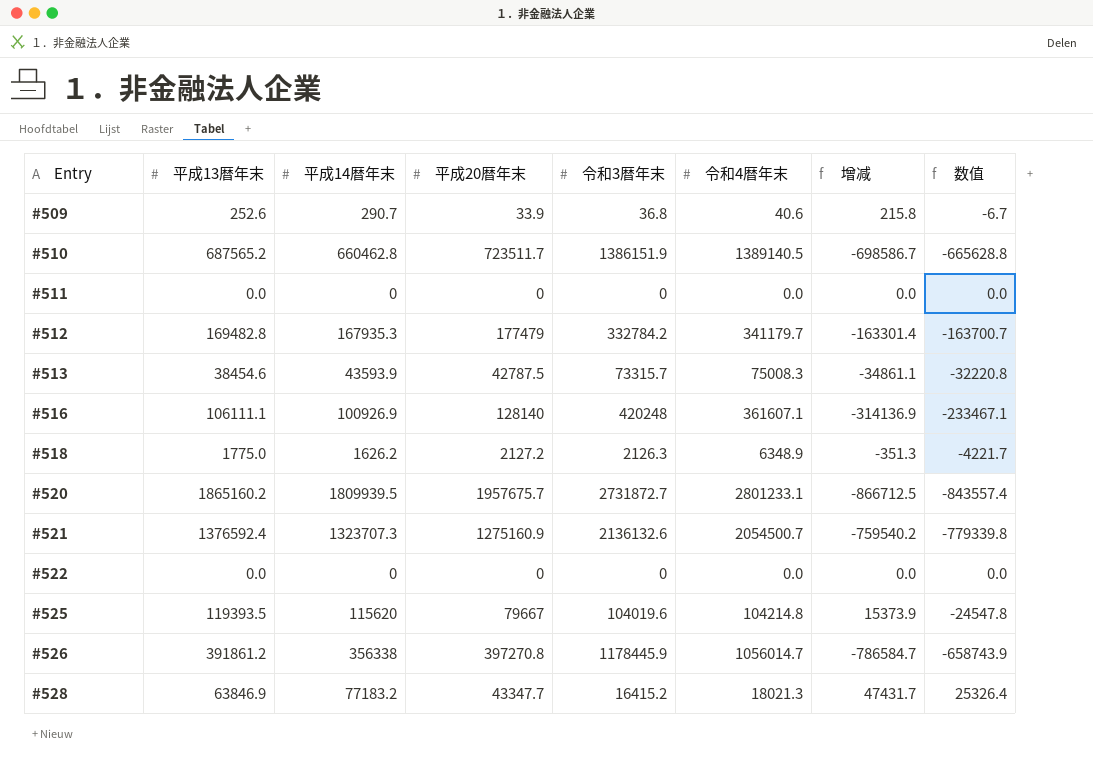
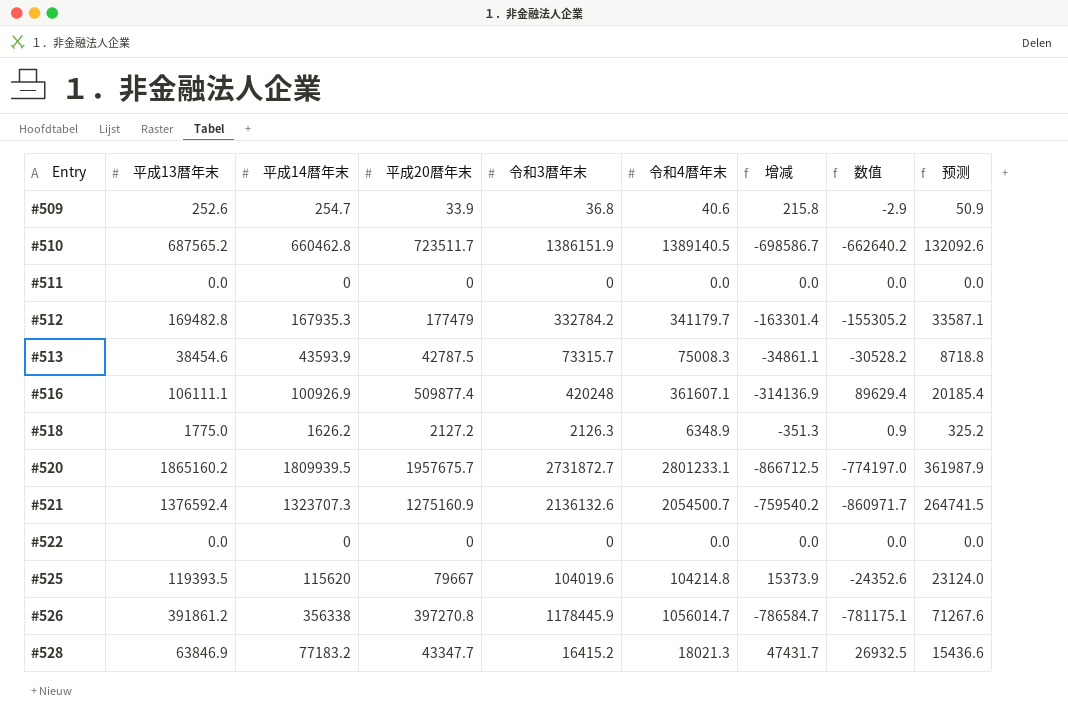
column 数值 | formula: [平成20暦年末] - [令和4暦年末] -> [平成20暦年末] - [令和3暦年末]
column 预测 | formula: none -> [平成14暦年末] * 0.2
#509 | 平成14暦年末: 290.7 -> 254.7
#516 | 平成20暦年末: 128140 -> 509877.4

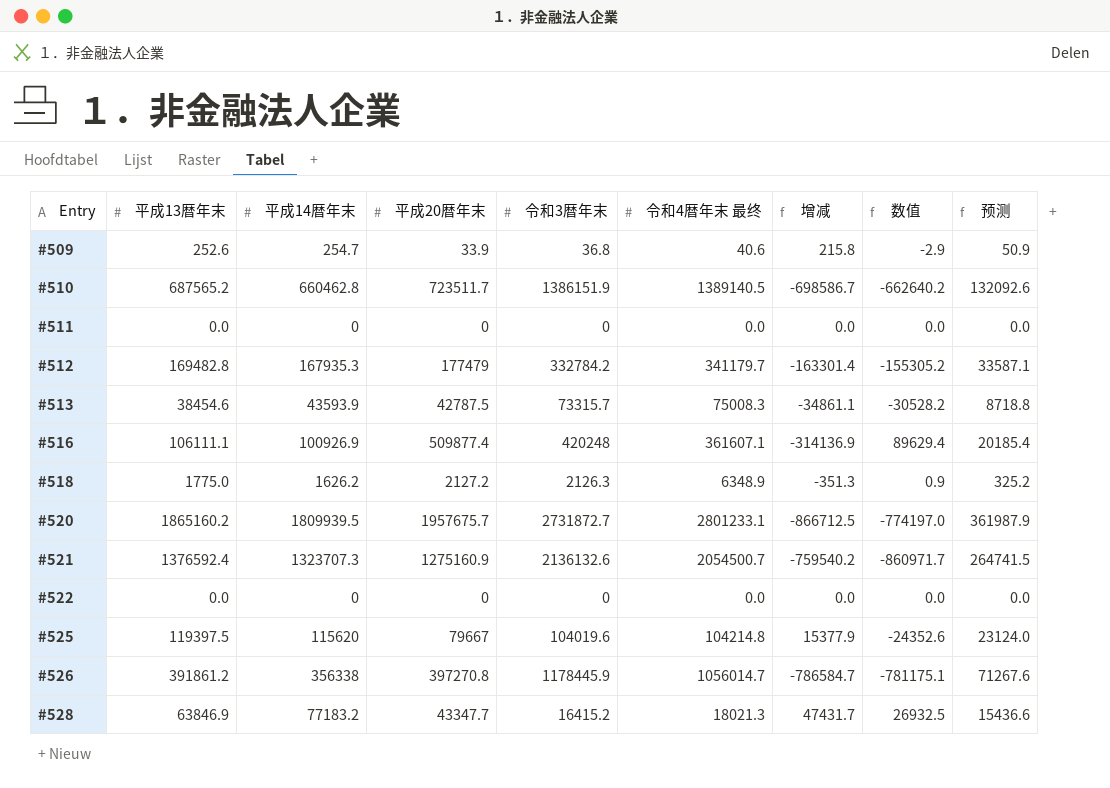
column name: 令和4暦年末 -> 令和4暦年末 最终
#525 | 平成13暦年末: 119393.5 -> 119397.5
#525 | 增减: 15373.9 -> 15377.9

